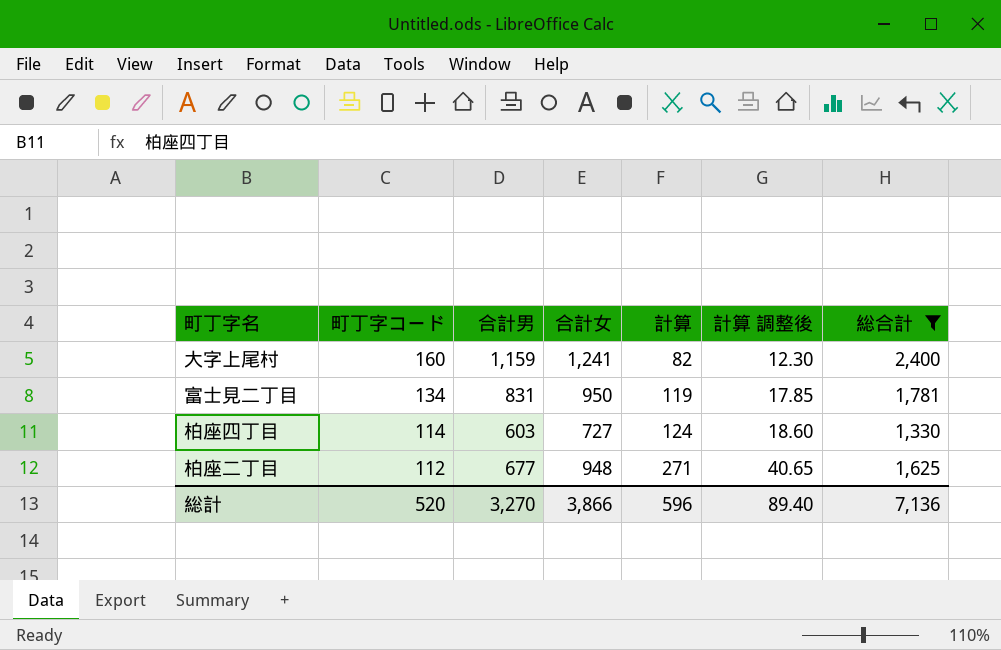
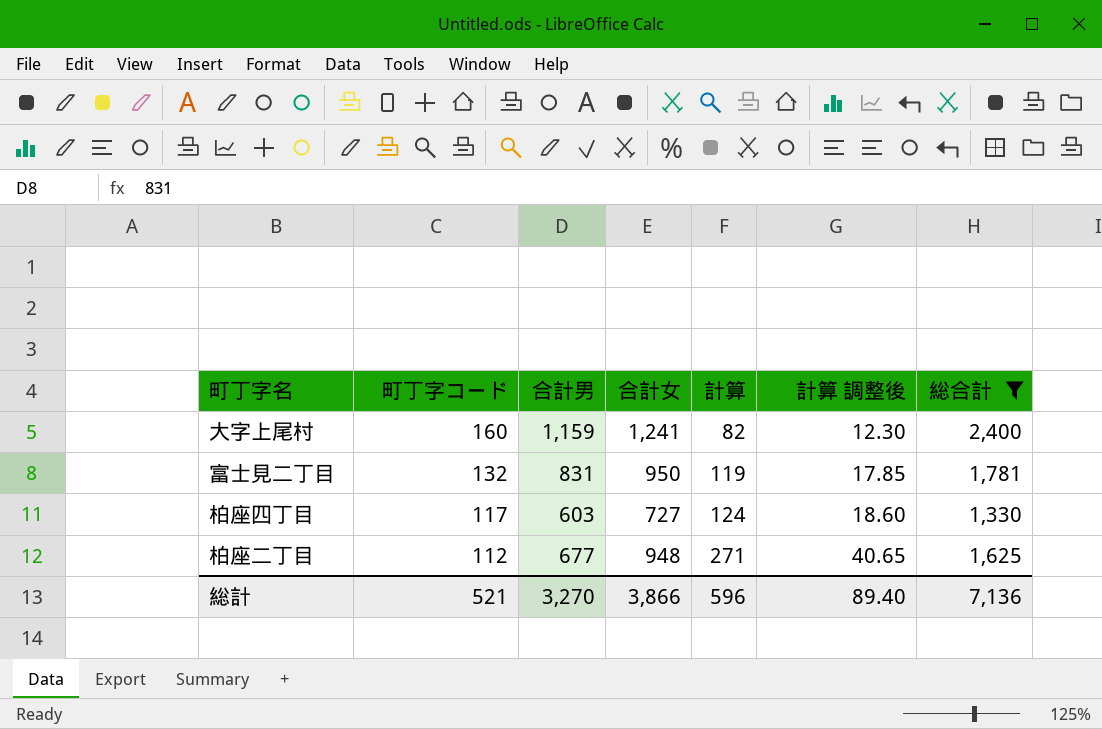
富士見二丁目 | 町丁字コード: 134 -> 132
柏座四丁目 | 町丁字コード: 114 -> 117
総計 | 町丁字コード: 520 -> 521

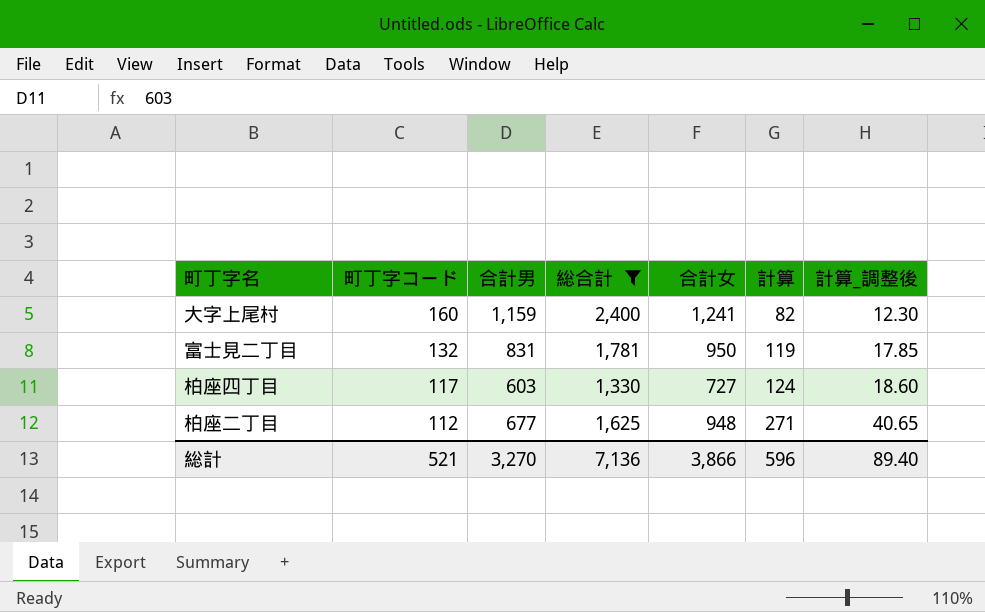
column 総合計 | position: 7 -> 4
column name: 計算 調整後 -> 計算_調整後

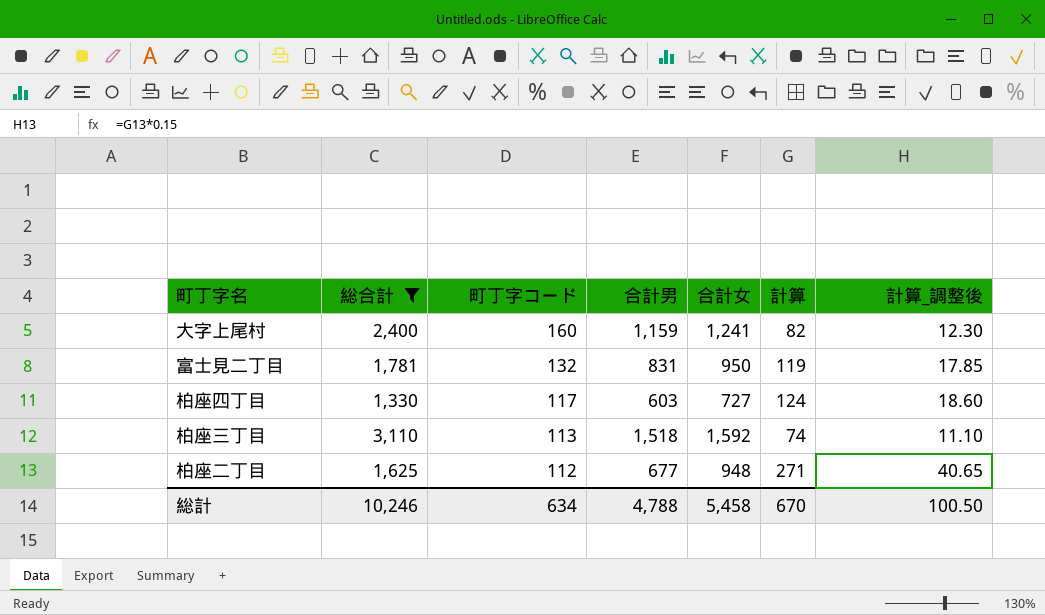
column 総合計 | position: 4 -> 2
row 柏座三丁目: none -> 3,110 | 113 | 1,518 | 1,592 | 74 | 11.10
総計 | 総合計: 7,136 -> 10,246
総計 | 町丁字コード: 521 -> 634
総計 | 合計男: 3,270 -> 4,788
総計 | 合計女: 3,866 -> 5,458
総計 | 計算: 596 -> 670
総計 | 計算_調整後: 89.40 -> 100.50

